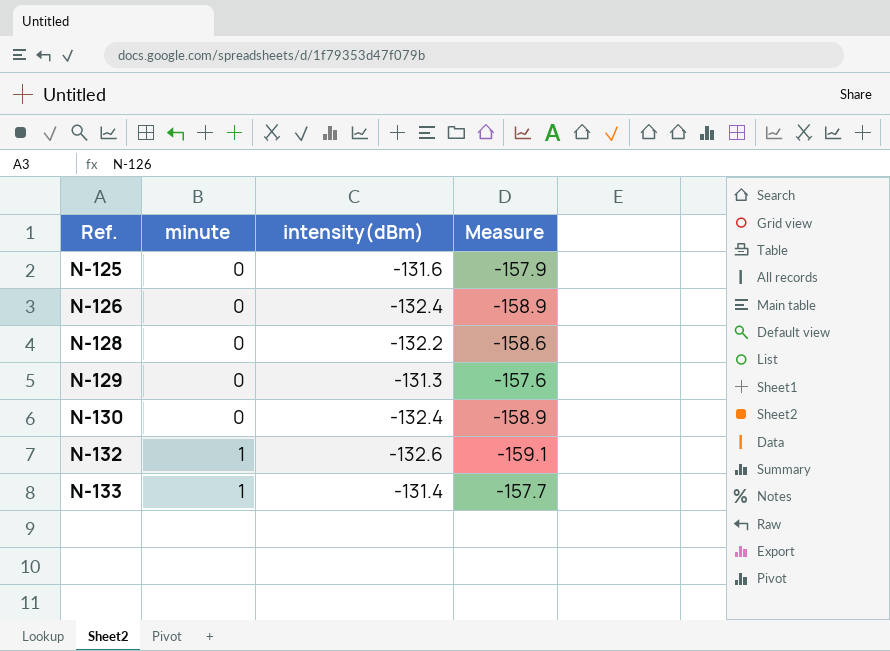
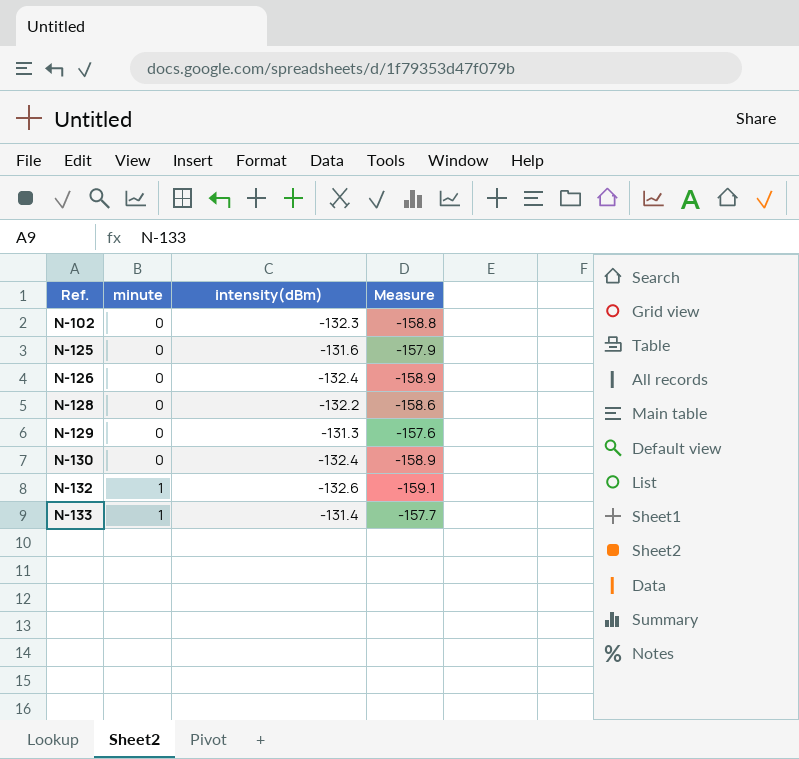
row N-102: none -> 0 | -132.3 | -158.8

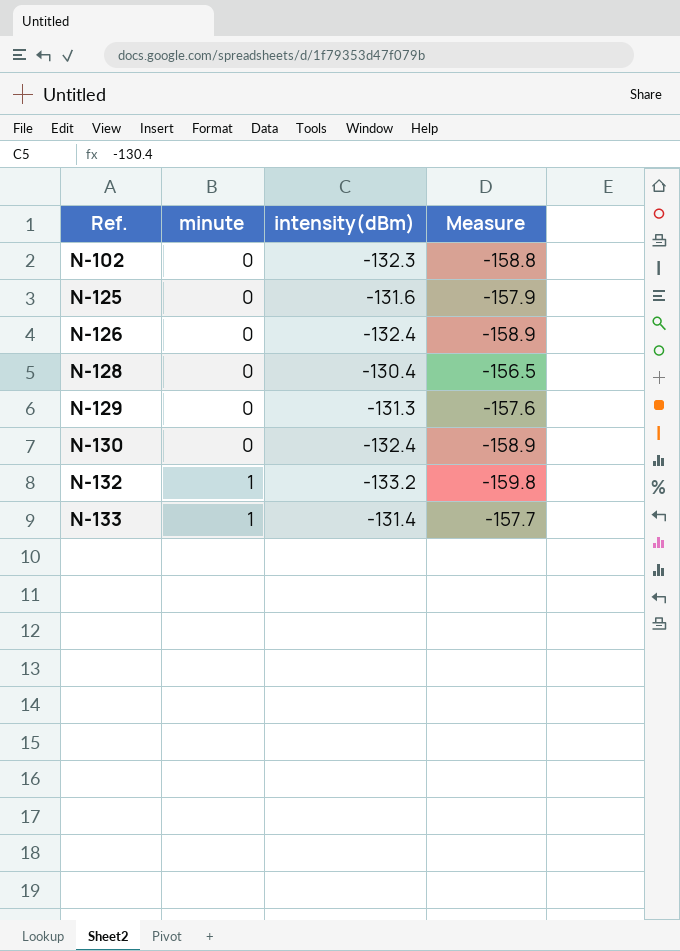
N-128 | intensity(dBm): -132.2 -> -130.4
N-128 | Measure: -158.6 -> -156.5
N-132 | intensity(dBm): -132.6 -> -133.2
N-132 | Measure: -159.1 -> -159.8

